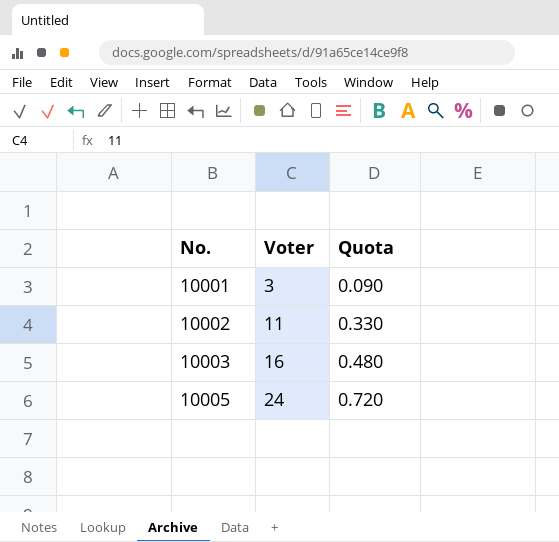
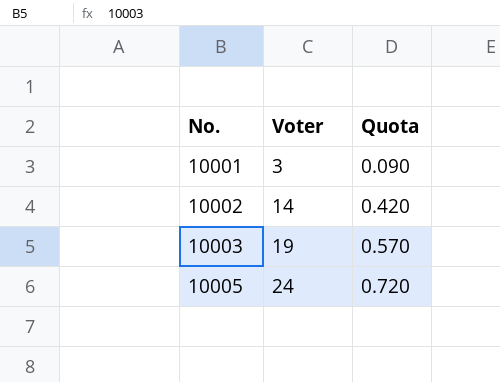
10002 | Voter: 11 -> 14
10002 | Quota: 0.330 -> 0.420
10003 | Voter: 16 -> 19
10003 | Quota: 0.480 -> 0.570

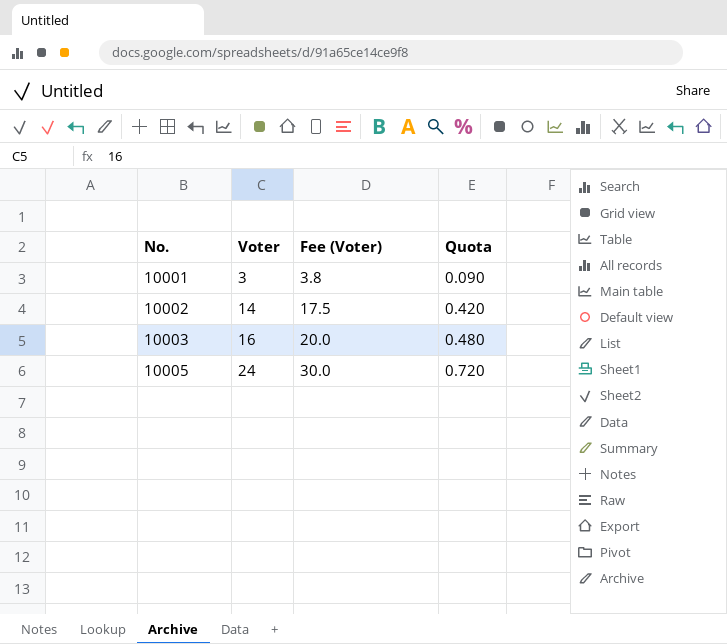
column Fee (Voter) | formula: none -> [Voter] * 1.25
10003 | Voter: 19 -> 16
10003 | Quota: 0.570 -> 0.480

